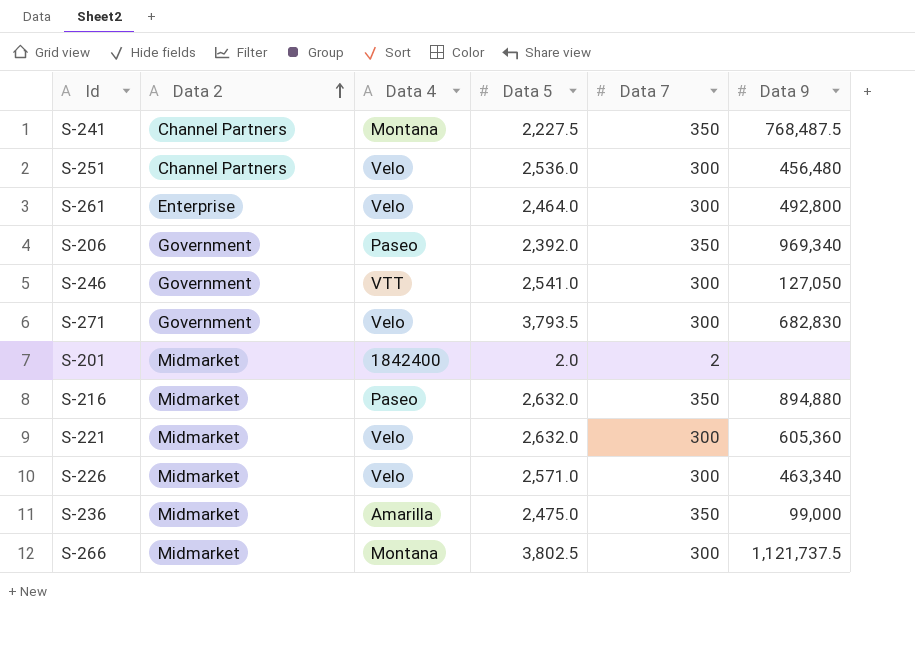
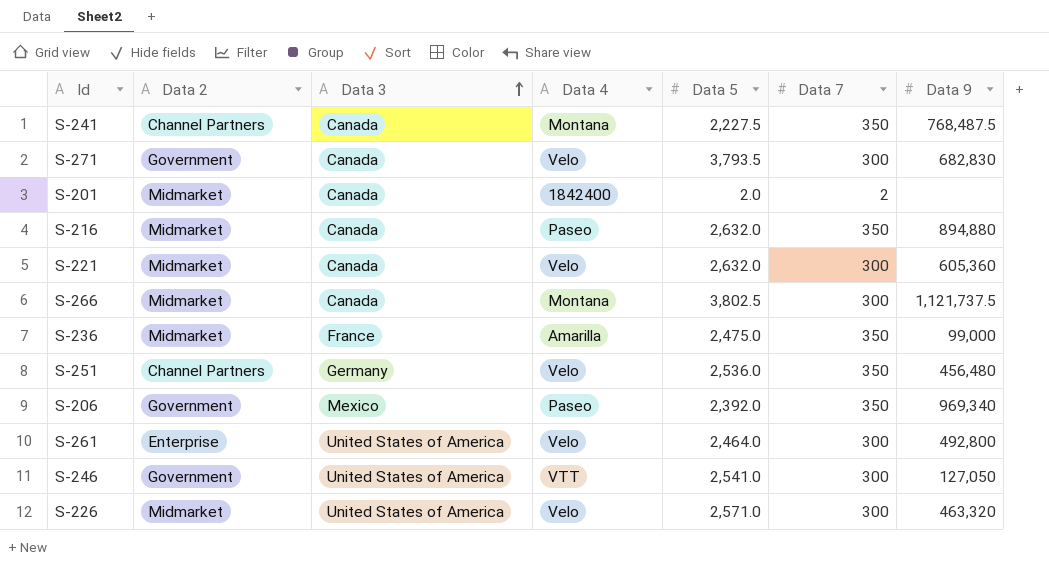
row order: Data 2 ascending -> Data 3 ascending
column Data 3 | position: none -> 3
S-251 | Data 7: 300 -> 350
S-226 | Data 9: 463,340 -> 463,320

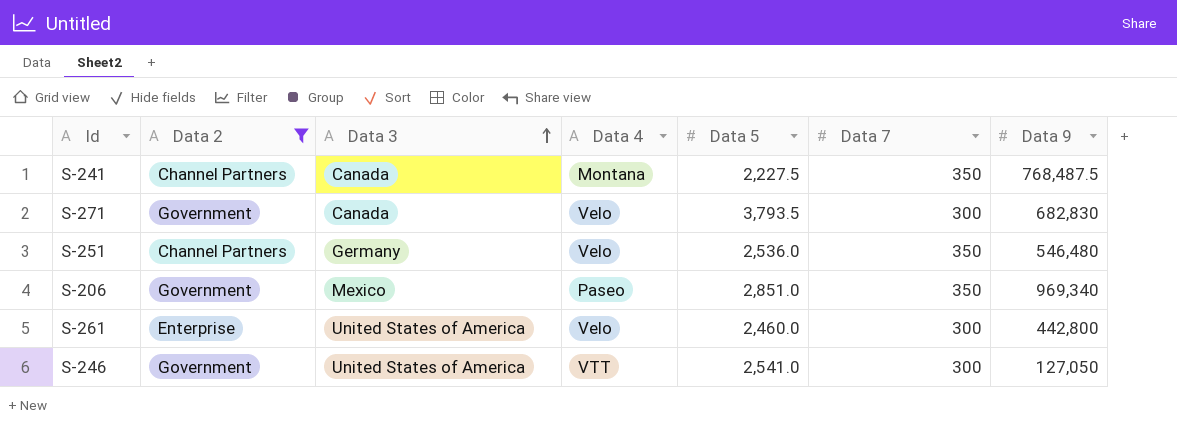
filter: none -> Data 2 != Midmarket
S-251 | Data 9: 456,480 -> 546,480
S-206 | Data 5: 2,392.0 -> 2,851.0
S-261 | Data 5: 2,464.0 -> 2,460.0
S-261 | Data 9: 492,800 -> 442,800

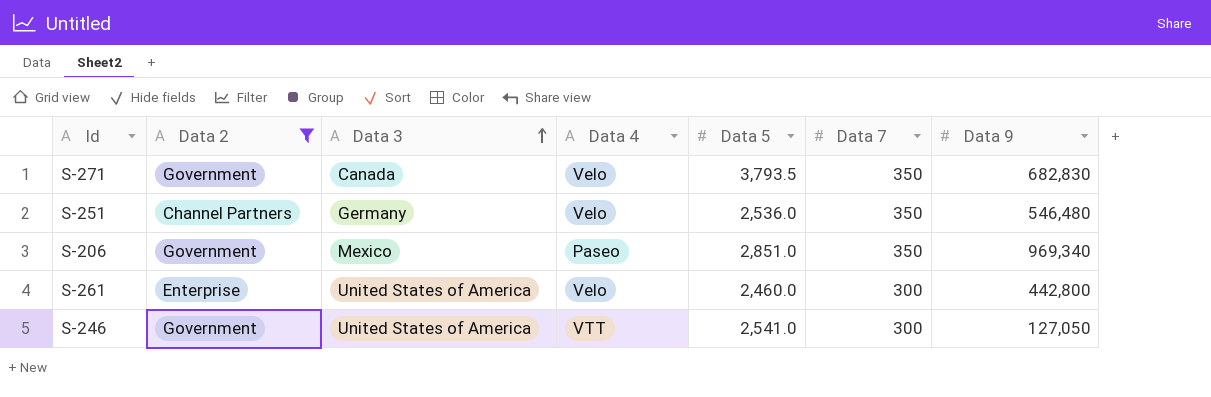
row S-241: Channel Partners | Canada | Montana | 2,227.5 | 350 | 768,487.5 -> none
S-271 | Data 7: 300 -> 350

